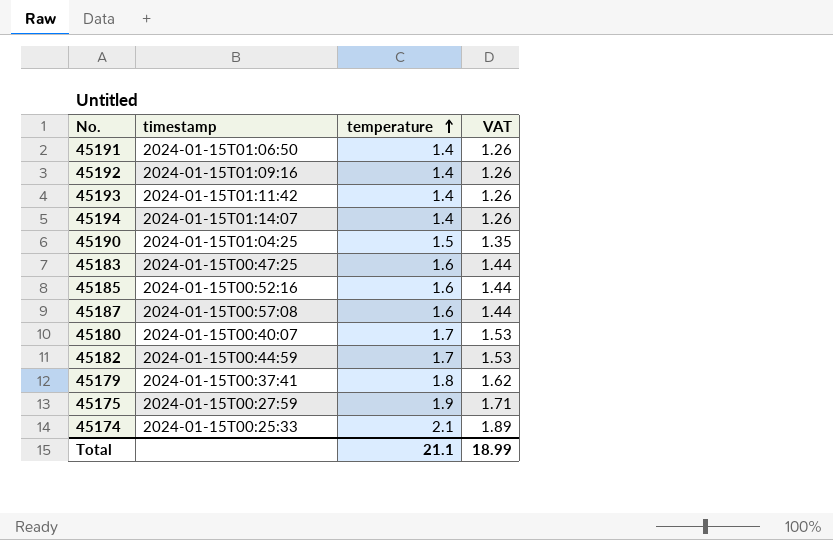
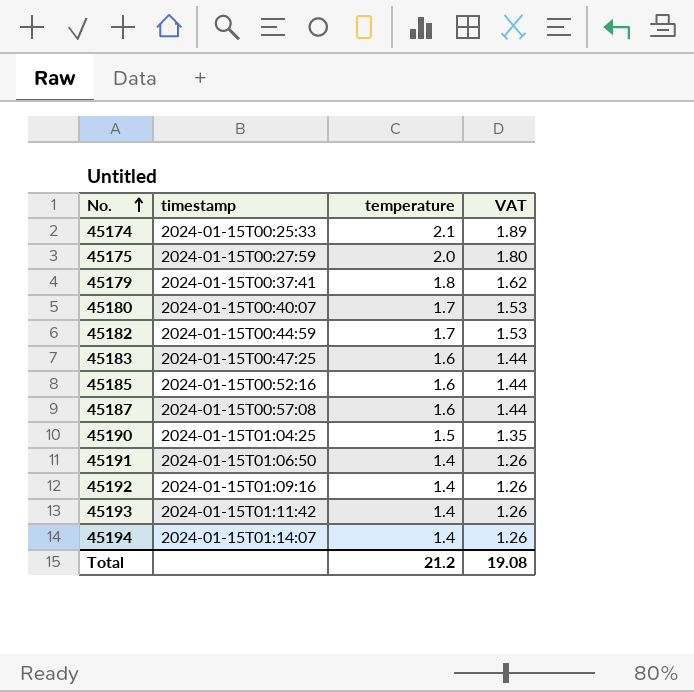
row order: temperature ascending -> No. ascending
45175 | temperature: 1.9 -> 2.0
45175 | VAT: 1.71 -> 1.80
Total | temperature: 21.1 -> 21.2
Total | VAT: 18.99 -> 19.08

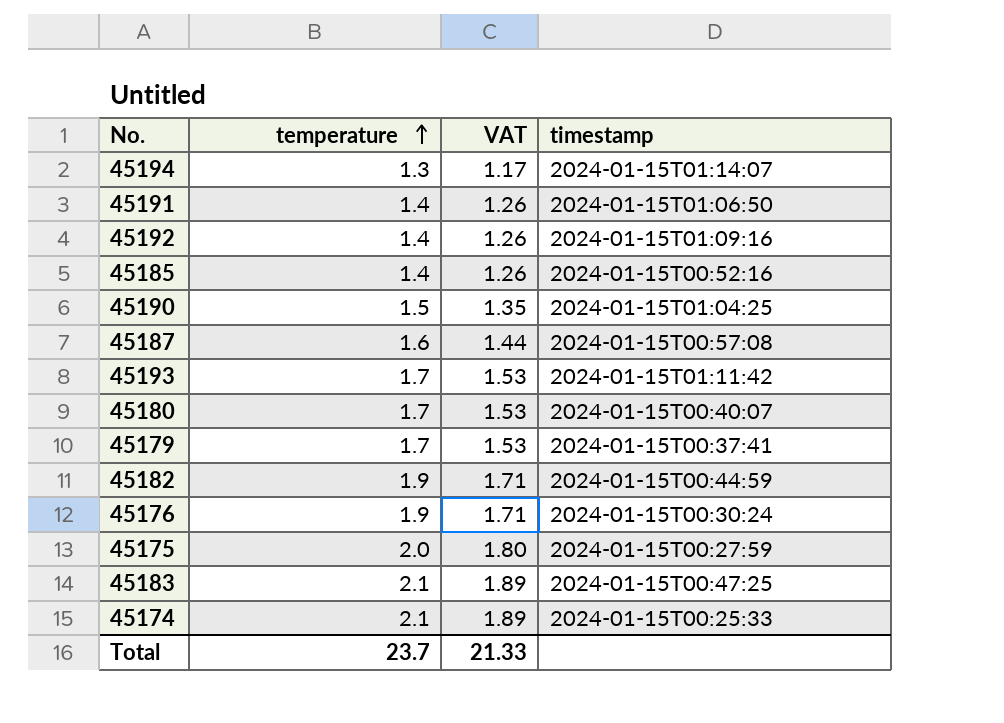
row order: No. ascending -> temperature ascending
column timestamp | position: 2 -> 4
45194 | temperature: 1.4 -> 1.3
45194 | VAT: 1.26 -> 1.17
45185 | temperature: 1.6 -> 1.4
45185 | VAT: 1.44 -> 1.26
45193 | temperature: 1.4 -> 1.7
45193 | VAT: 1.26 -> 1.53
45179 | temperature: 1.8 -> 1.7
45179 | VAT: 1.62 -> 1.53
45182 | temperature: 1.7 -> 1.9
45182 | VAT: 1.53 -> 1.71
row 45176: none -> 1.9 | 1.71 | 2024-01-15T00:30:24
45183 | temperature: 1.6 -> 2.1
45183 | VAT: 1.44 -> 1.89
Total | temperature: 21.2 -> 23.7
Total | VAT: 19.08 -> 21.33

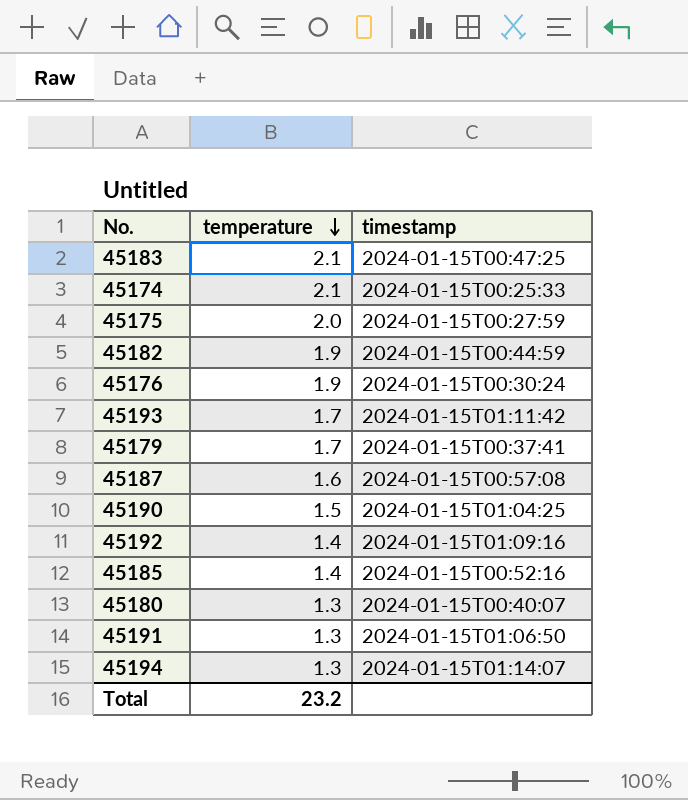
row order: temperature ascending -> temperature descending
column VAT | formula: [temperature] * 0.9 -> none
45180 | temperature: 1.7 -> 1.3
45191 | temperature: 1.4 -> 1.3
Total | temperature: 23.7 -> 23.2

